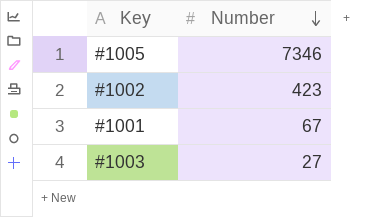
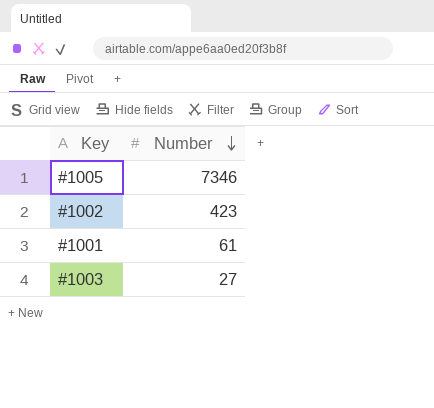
#1001 | Number: 67 -> 61

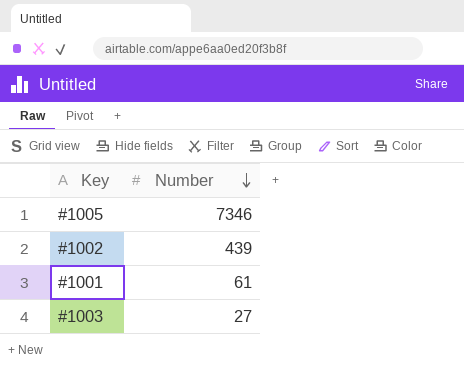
#1002 | Number: 423 -> 439

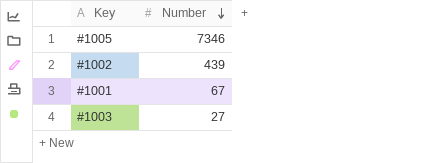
#1001 | Number: 61 -> 67

